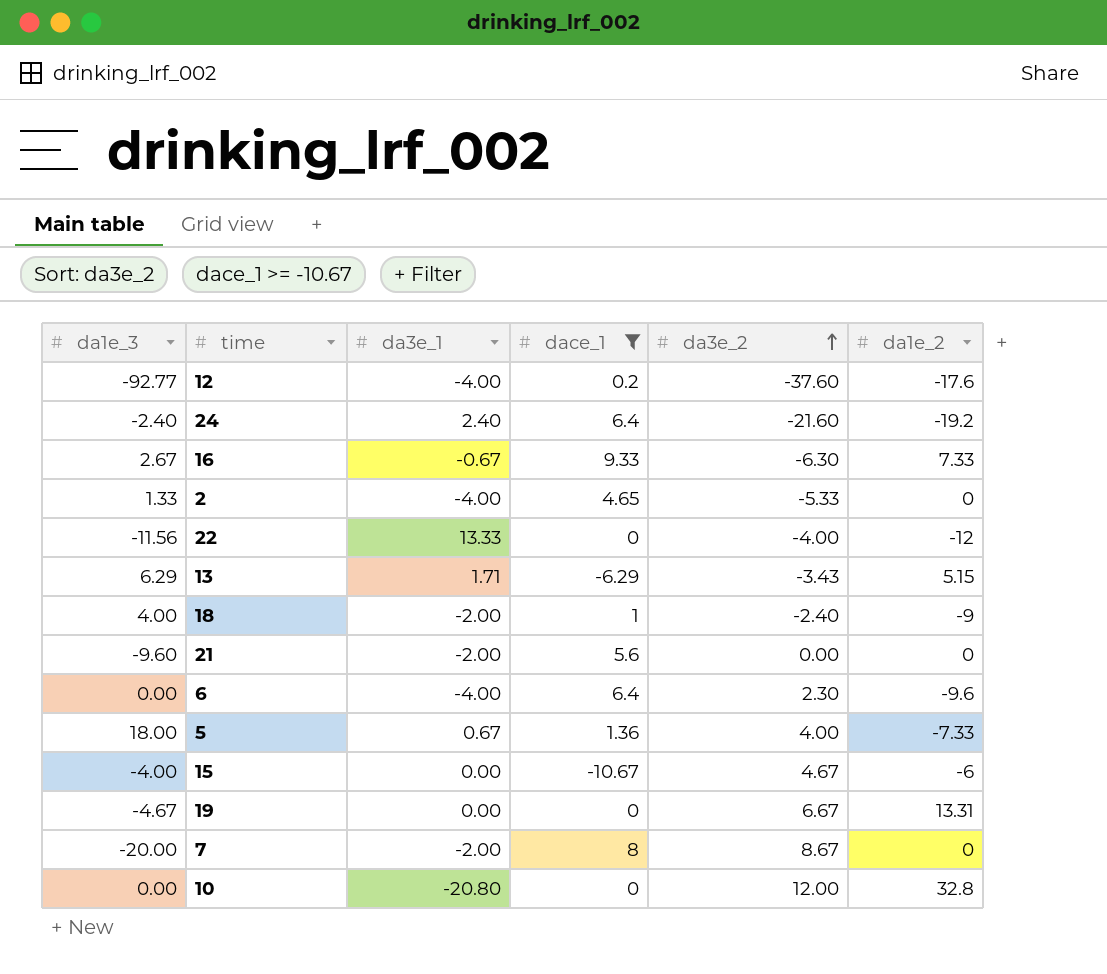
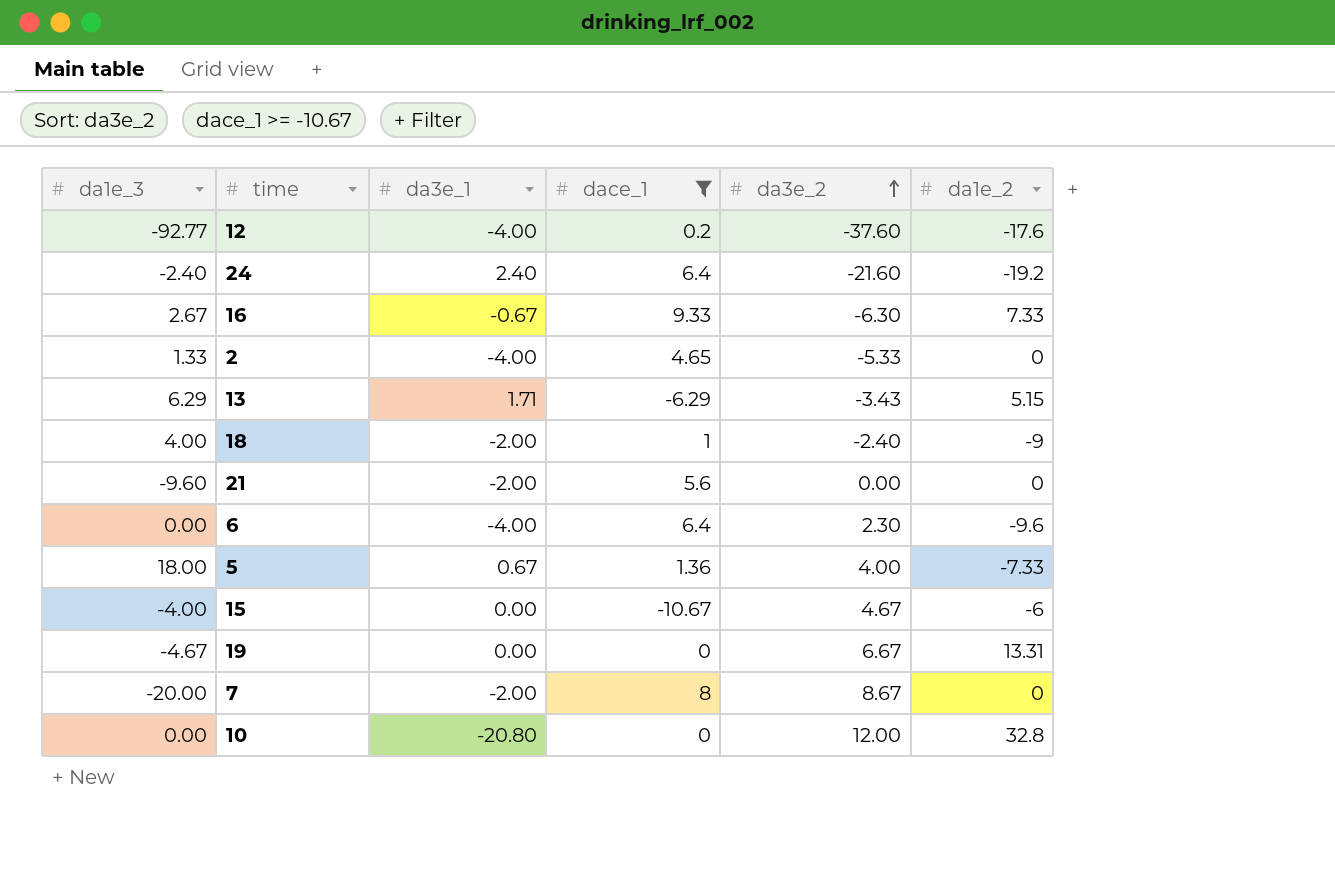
row 22: -11.56 | 13.33 | 0 | -4.00 | -12 -> none

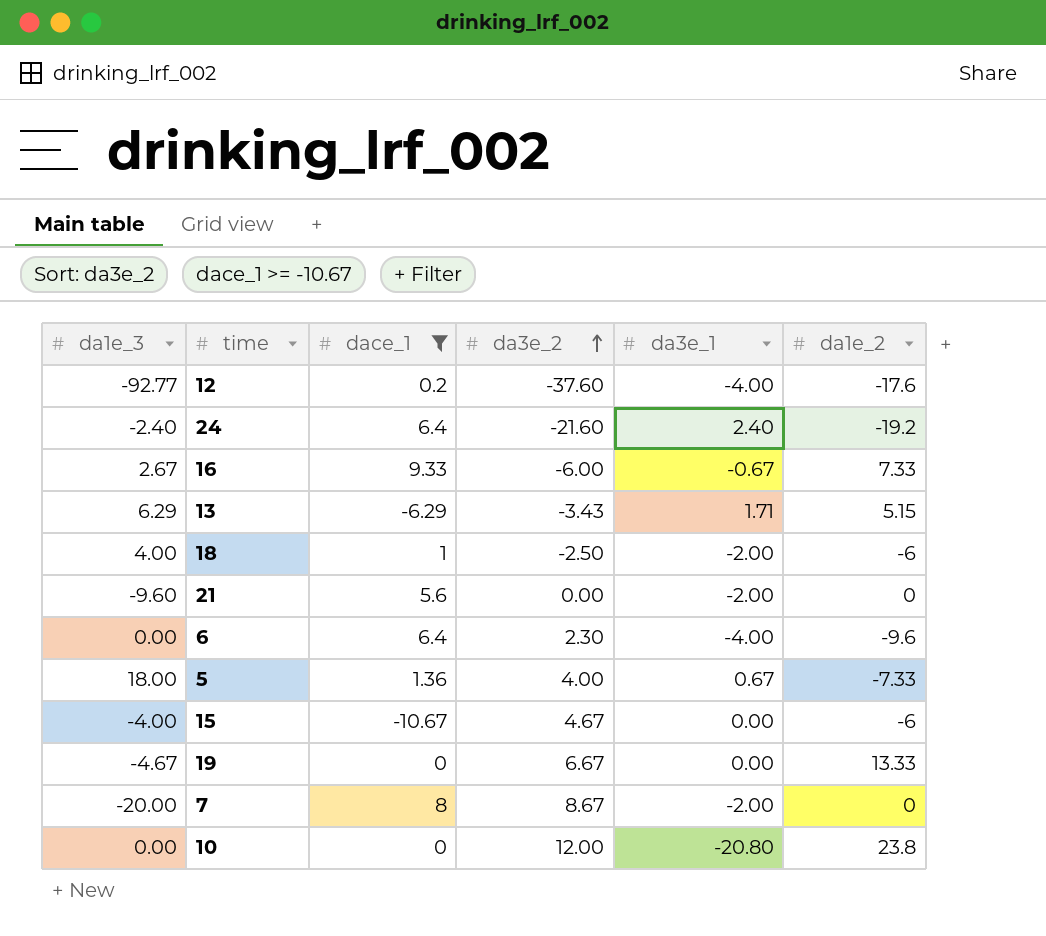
column da3e_1 | position: 3 -> 5
row 2: 1.33 | -4.00 | 4.65 | -5.33 | 0 -> none
16 | da3e_2: -6.30 -> -6.00
18 | da3e_2: -2.40 -> -2.50
18 | da1e_2: -9 -> -6
19 | da1e_2: 13.31 -> 13.33
10 | da1e_2: 32.8 -> 23.8

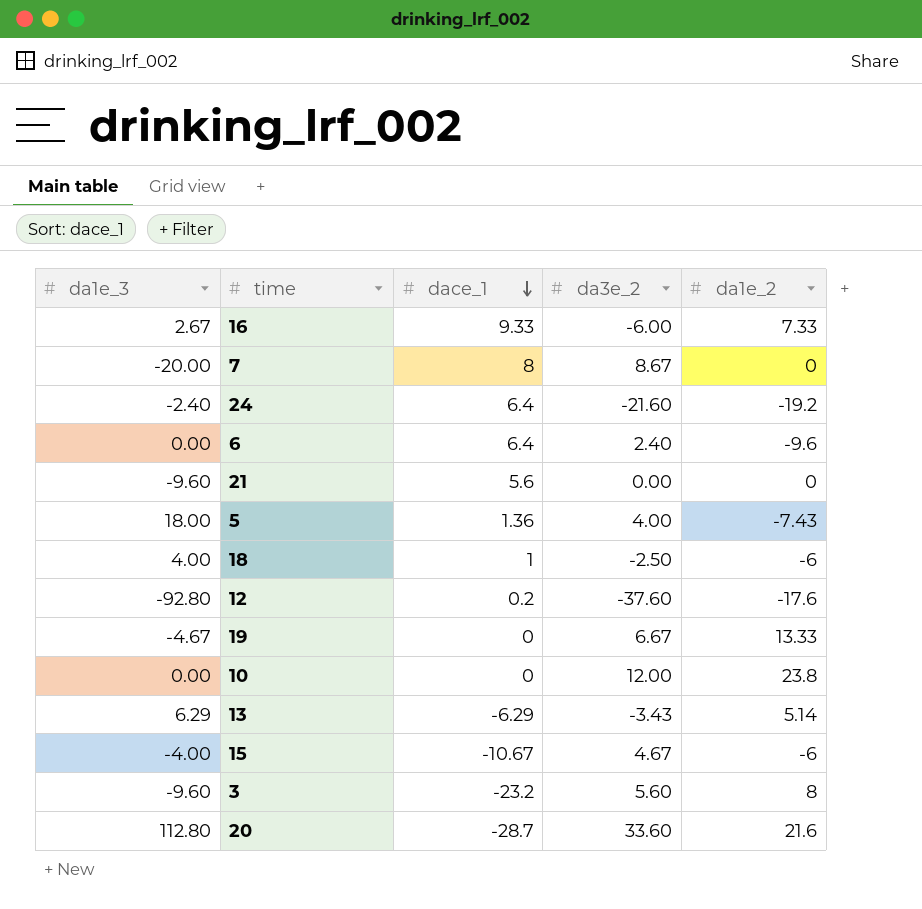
filter: dace_1 >= -10.67 -> none
row order: da3e_2 ascending -> dace_1 descending
column da3e_1 | position: 5 -> none
6 | da3e_2: 2.30 -> 2.40
5 | da1e_2: -7.33 -> -7.43
12 | da1e_3: -92.77 -> -92.80
13 | da1e_2: 5.15 -> 5.14

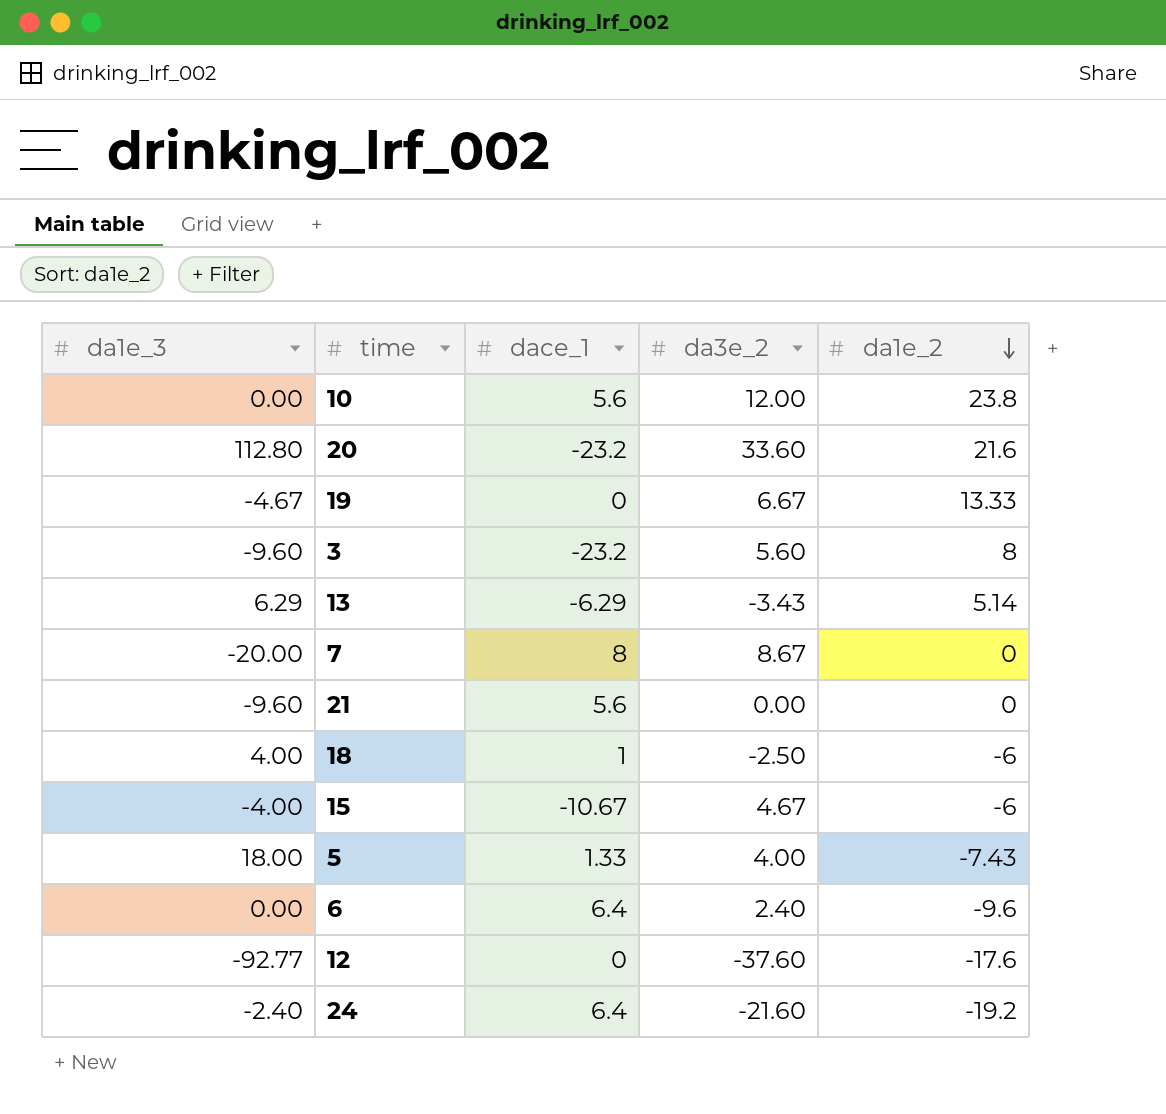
row order: dace_1 descending -> da1e_2 descending
row 16: 2.67 | 9.33 | -6.00 | 7.33 -> none
10 | dace_1: 0 -> 5.6
20 | dace_1: -28.7 -> -23.2
5 | dace_1: 1.36 -> 1.33
12 | da1e_3: -92.80 -> -92.77
12 | dace_1: 0.2 -> 0

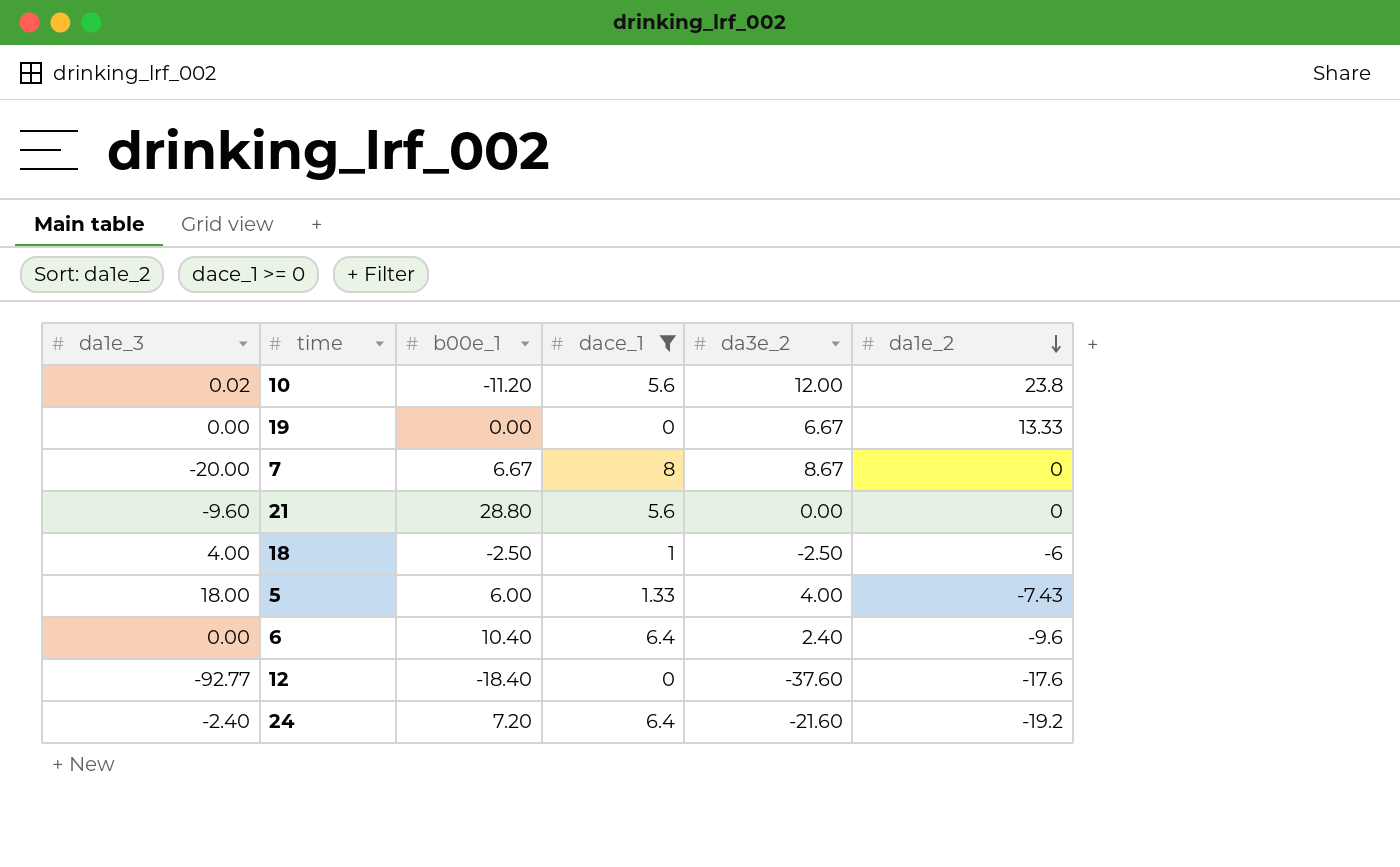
filter: none -> dace_1 >= 0
column b00e_1 | position: none -> 3
10 | da1e_3: 0.00 -> 0.02
19 | da1e_3: -4.67 -> 0.00

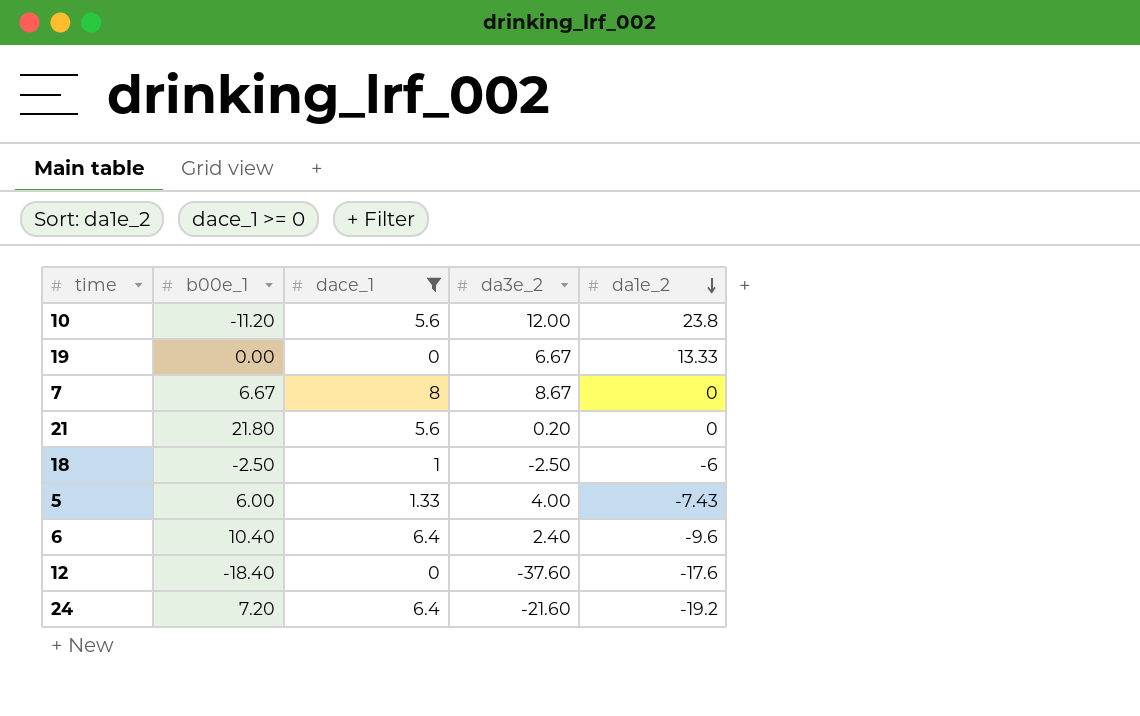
column da1e_3 | position: 1 -> none
21 | b00e_1: 28.80 -> 21.80
21 | da3e_2: 0.00 -> 0.20

